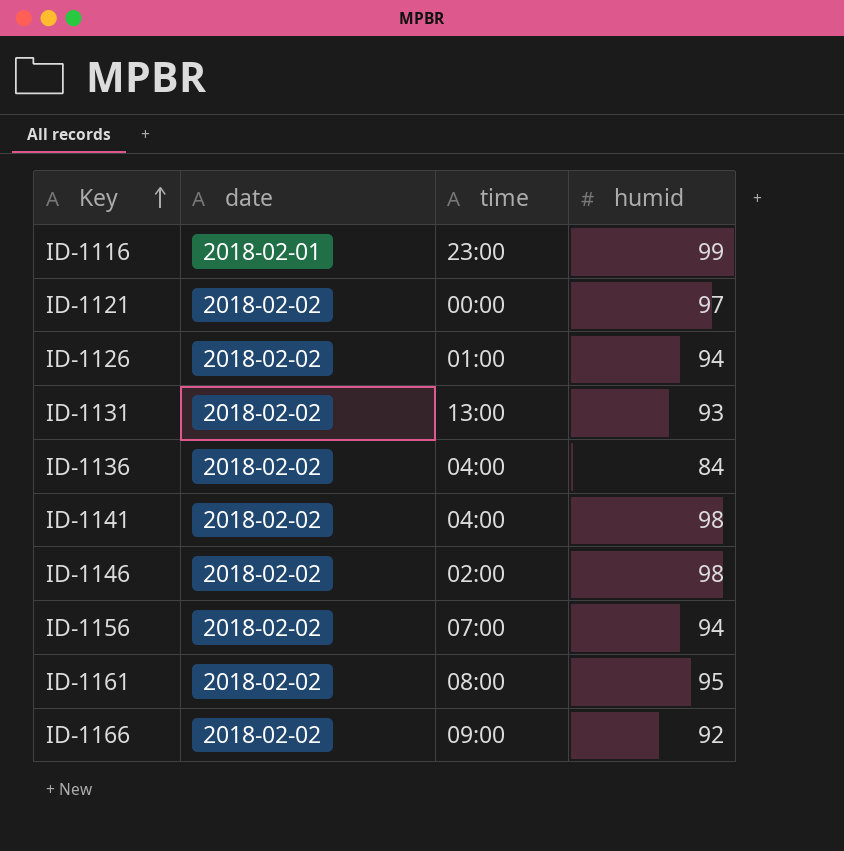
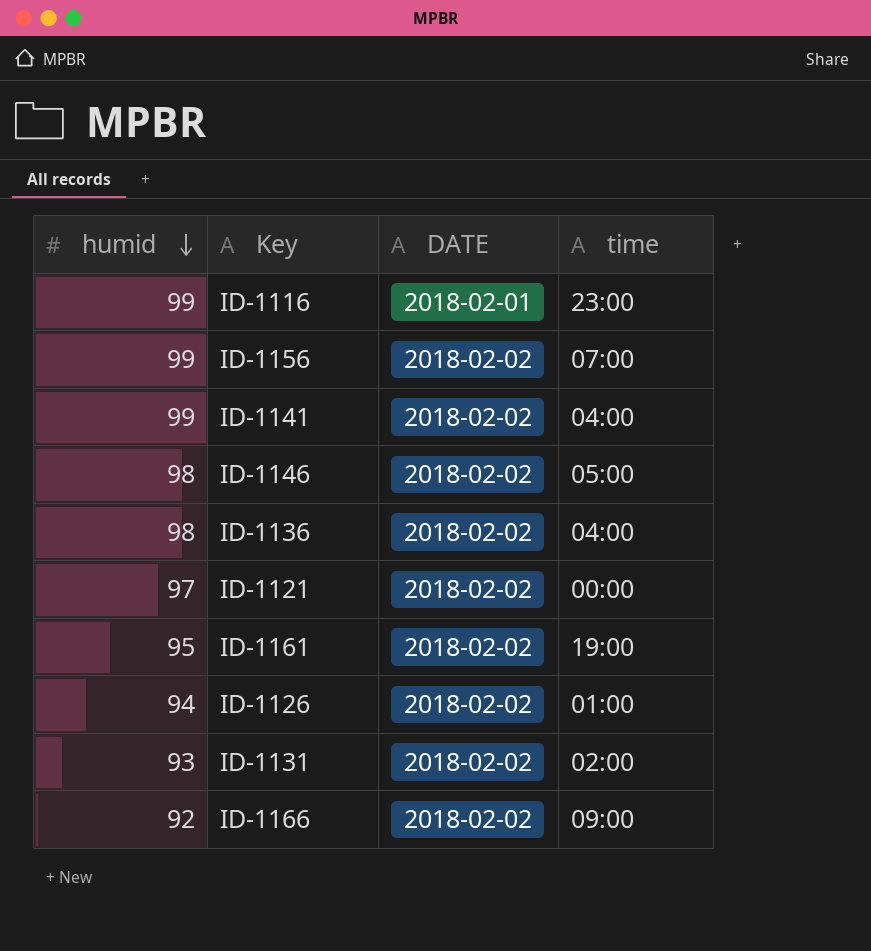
row order: Key ascending -> humid descending
column humid | position: 4 -> 1
column name: date -> DATE
ID-1156 | humid: 94 -> 99
ID-1141 | humid: 98 -> 99
ID-1146 | time: 02:00 -> 05:00
ID-1136 | humid: 84 -> 98
ID-1161 | time: 08:00 -> 19:00
ID-1131 | time: 13:00 -> 02:00

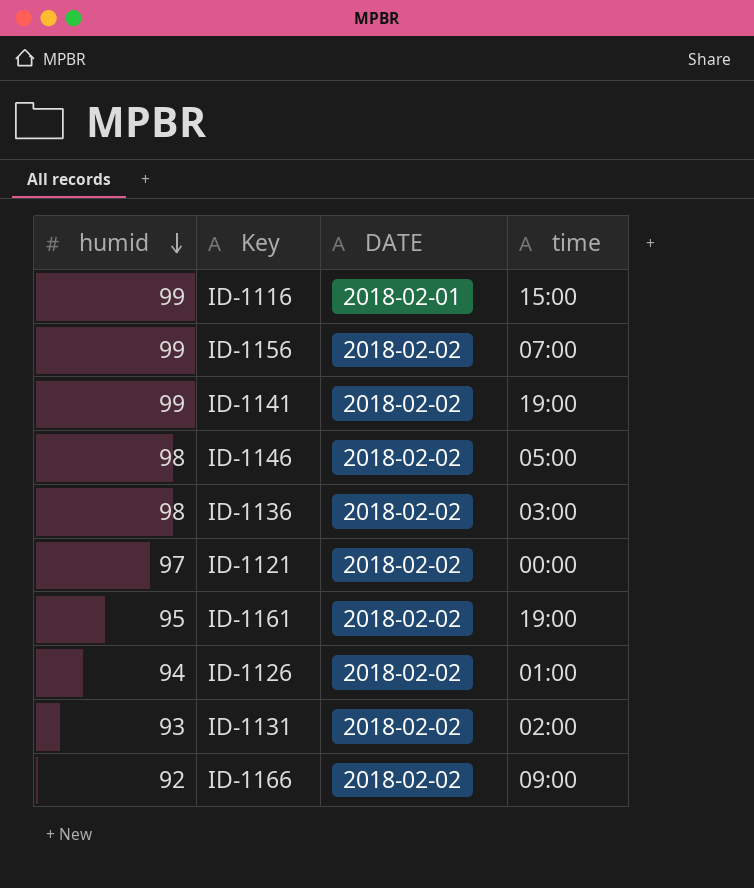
ID-1116 | time: 23:00 -> 15:00
ID-1141 | time: 04:00 -> 19:00
ID-1136 | time: 04:00 -> 03:00

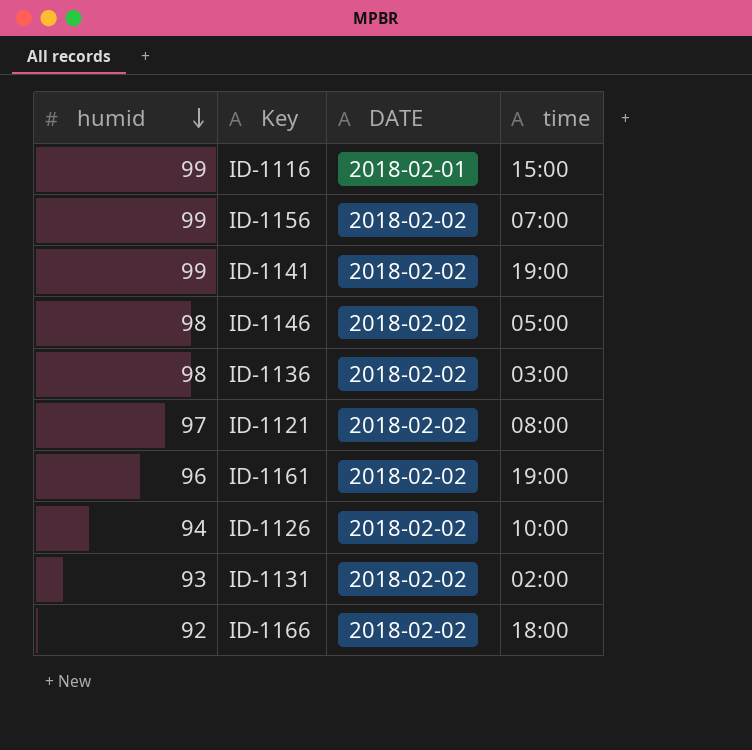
ID-1121 | time: 00:00 -> 08:00
ID-1161 | humid: 95 -> 96
ID-1126 | time: 01:00 -> 10:00
ID-1166 | time: 09:00 -> 18:00

